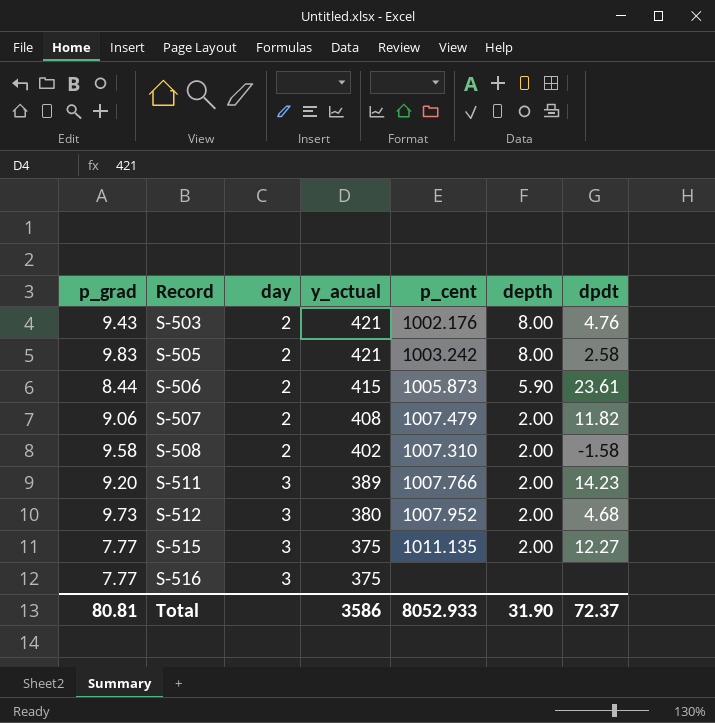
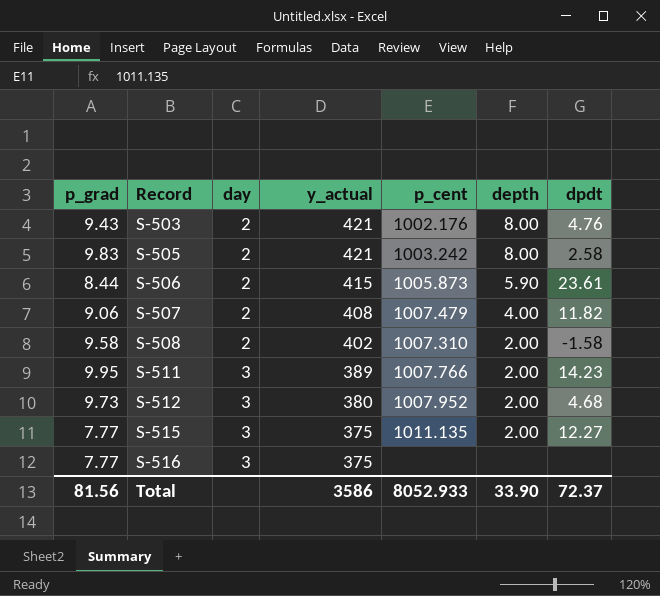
S-507 | depth: 2.00 -> 4.00
S-511 | p_grad: 9.20 -> 9.95
Total | p_grad: 80.81 -> 81.56
Total | depth: 31.90 -> 33.90

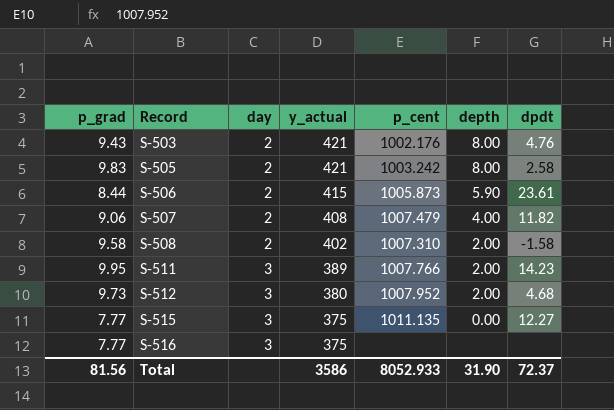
S-515 | depth: 2.00 -> 0.00
Total | depth: 33.90 -> 31.90

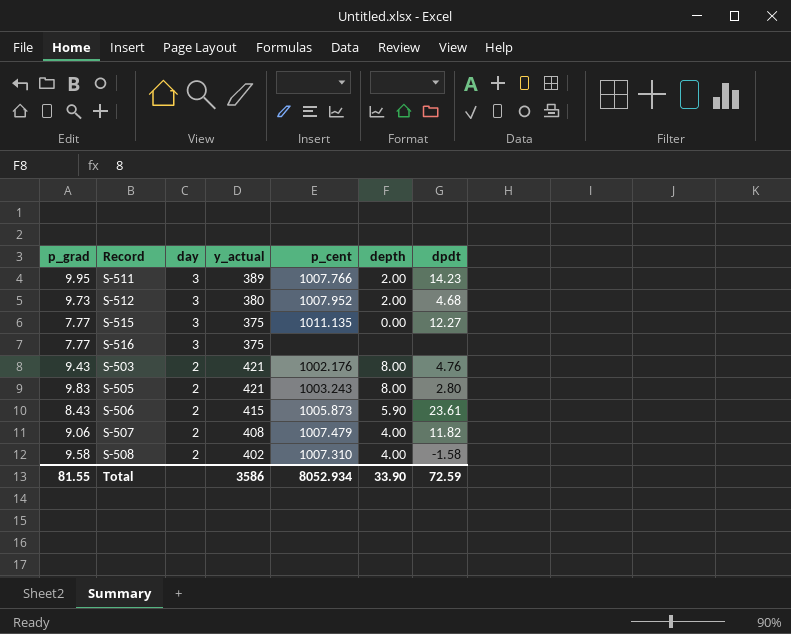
row order: Record ascending -> day descending
S-505 | p_cent: 1003.242 -> 1003.243
S-505 | dpdt: 2.58 -> 2.80
S-506 | p_grad: 8.44 -> 8.43
S-508 | depth: 2.00 -> 4.00
Total | p_grad: 81.56 -> 81.55
Total | p_cent: 8052.933 -> 8052.934
Total | depth: 31.90 -> 33.90
Total | dpdt: 72.37 -> 72.59

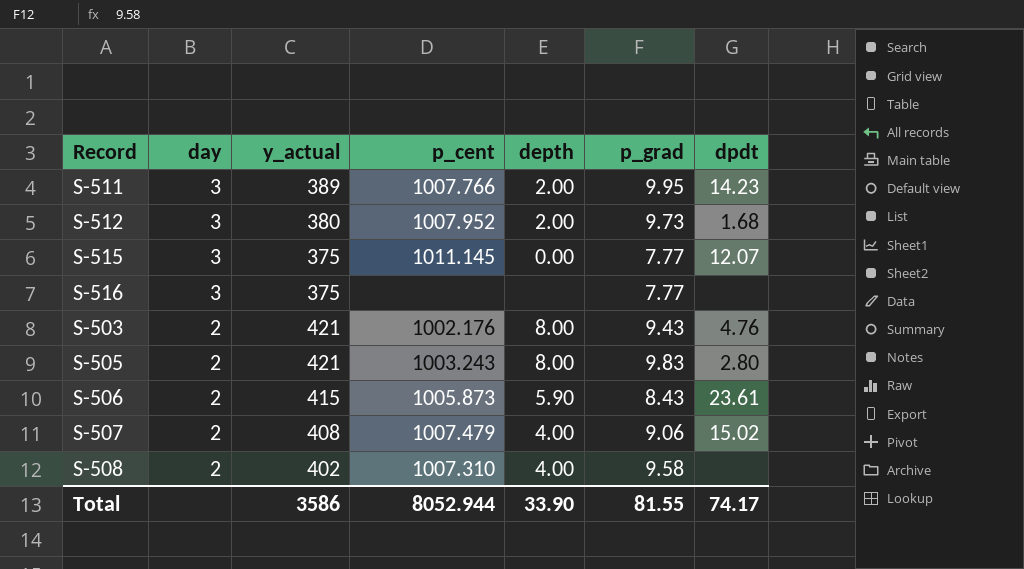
column p_grad | position: 1 -> 6
S-512 | dpdt: 4.68 -> 1.68
S-515 | p_cent: 1011.135 -> 1011.145
S-515 | dpdt: 12.27 -> 12.07
S-507 | dpdt: 11.82 -> 15.02
S-508 | dpdt: -1.58 -> none
Total | p_cent: 8052.934 -> 8052.944
Total | dpdt: 72.59 -> 74.17

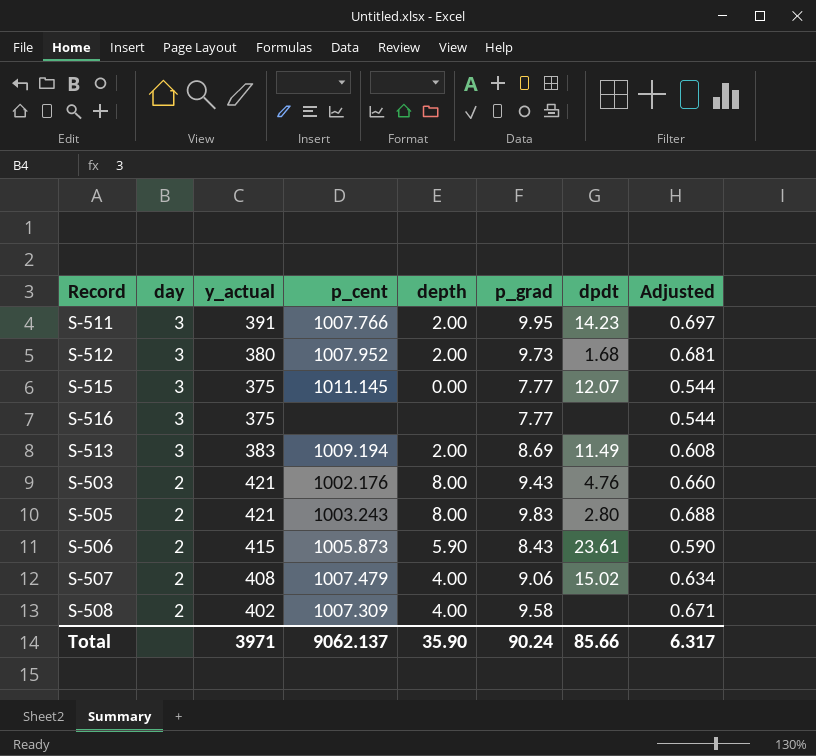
column Adjusted | formula: none -> [p_grad] * 0.07
S-511 | y_actual: 389 -> 391
row S-513: none -> 3 | 383 | 1009.194 | 2.00 | 8.69 | 11.49 | 0.608
S-508 | p_cent: 1007.310 -> 1007.309
Total | y_actual: 3586 -> 3971
Total | p_cent: 8052.944 -> 9062.137
Total | depth: 33.90 -> 35.90
Total | p_grad: 81.55 -> 90.24
Total | dpdt: 74.17 -> 85.66

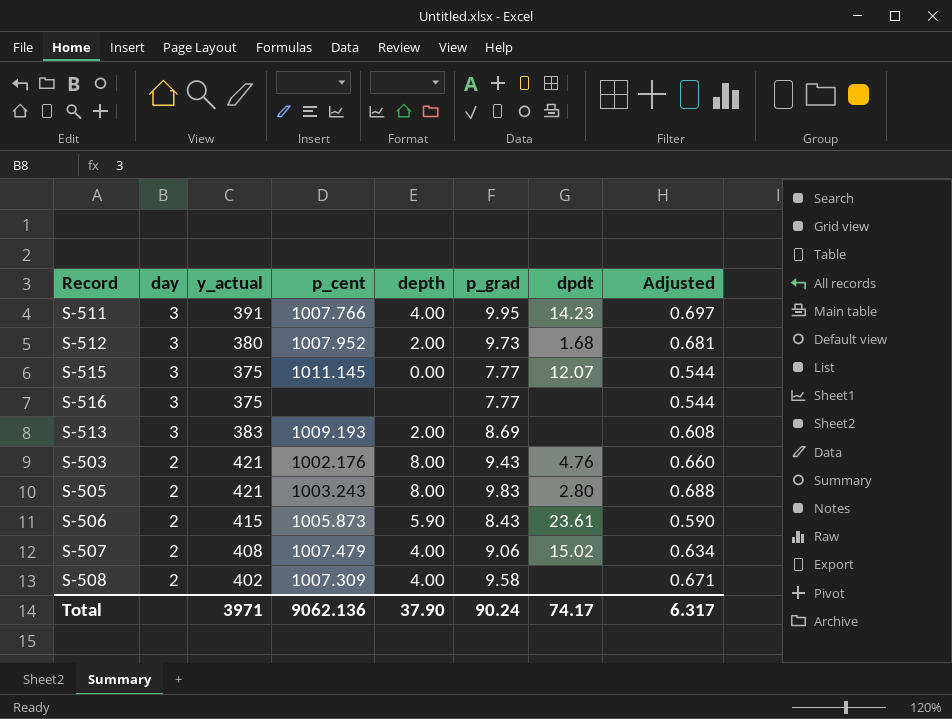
S-511 | depth: 2.00 -> 4.00
S-513 | p_cent: 1009.194 -> 1009.193
S-513 | dpdt: 11.49 -> none
Total | p_cent: 9062.137 -> 9062.136
Total | depth: 35.90 -> 37.90
Total | dpdt: 85.66 -> 74.17

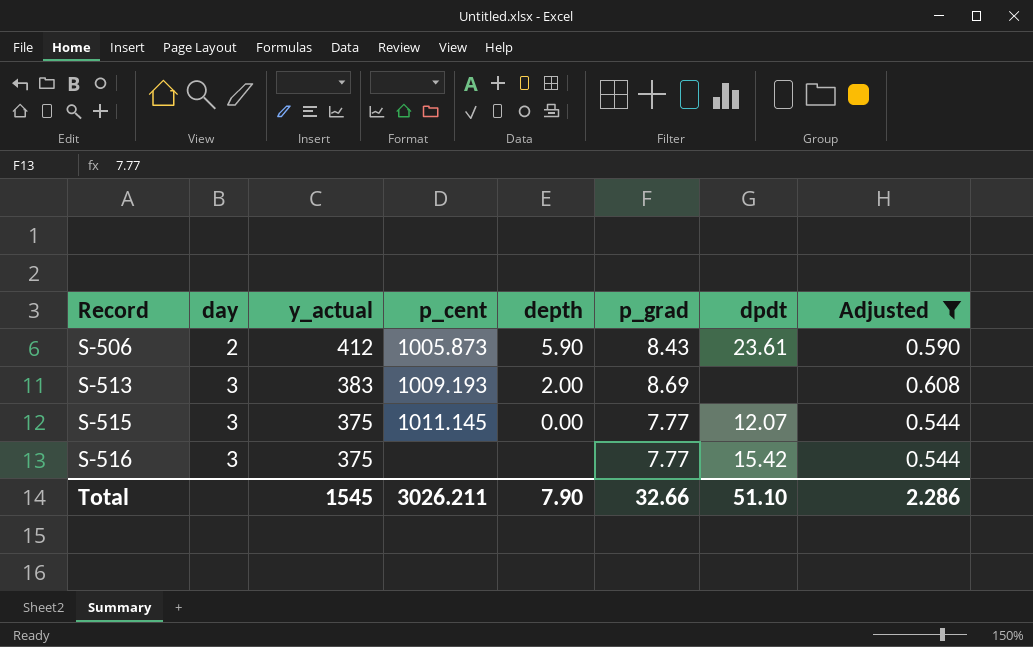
filter: none -> Adjusted <= 0.608
row order: day descending -> Record ascending
S-506 | y_actual: 415 -> 412
S-516 | dpdt: none -> 15.42
Total | y_actual: 3971 -> 1545
Total | p_cent: 9062.136 -> 3026.211
Total | depth: 37.90 -> 7.90
Total | p_grad: 90.24 -> 32.66
Total | dpdt: 74.17 -> 51.10
Total | Adjusted: 6.317 -> 2.286

